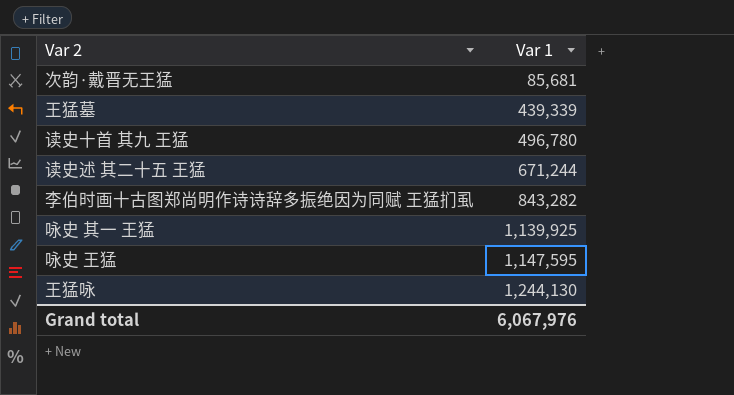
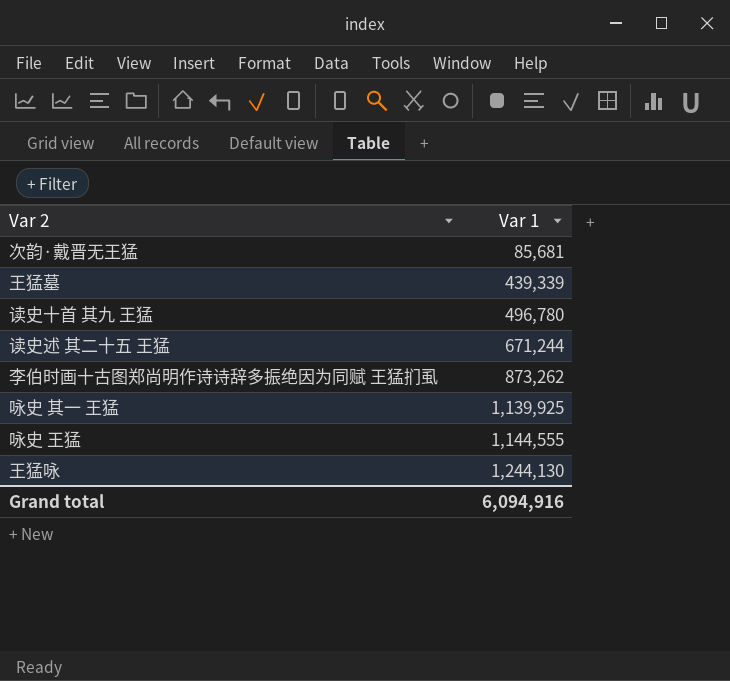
李伯时画十古图郑尚明作诗诗辞多振绝因为同赋 王猛扪虱 | Var 1: 843,282 -> 873,262
咏史 王猛 | Var 1: 1,147,595 -> 1,144,555
Grand total | Var 1: 6,067,976 -> 6,094,916

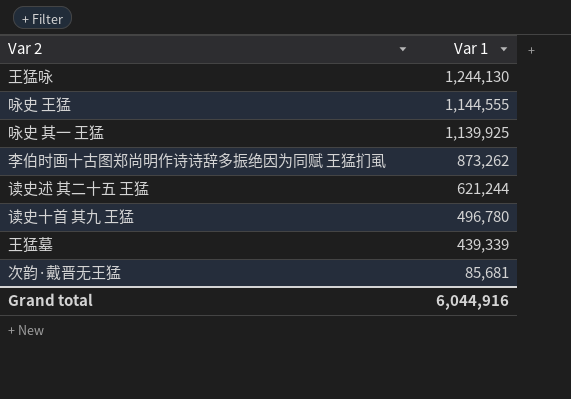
row order: Var 1 ascending -> Var 1 descending
读史述 其二十五 王猛 | Var 1: 671,244 -> 621,244
Grand total | Var 1: 6,094,916 -> 6,044,916

